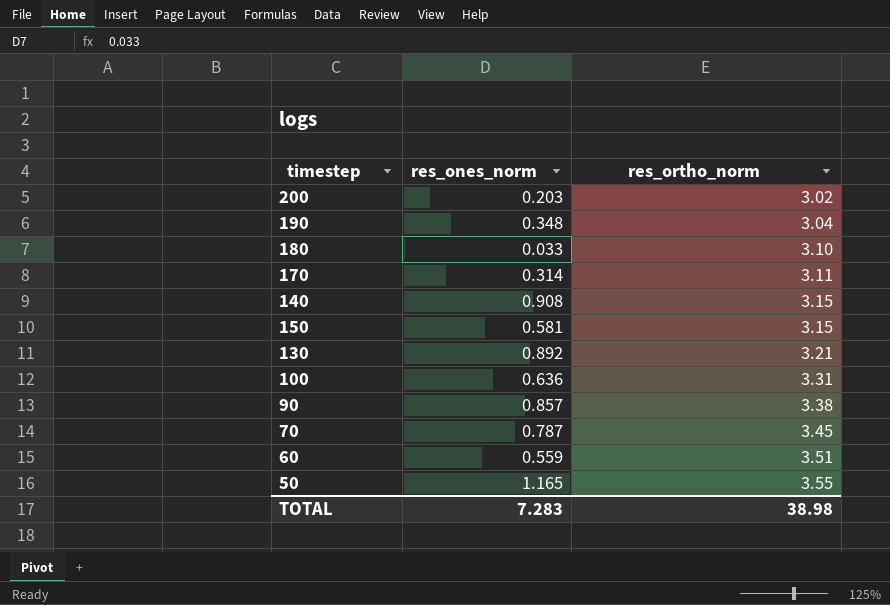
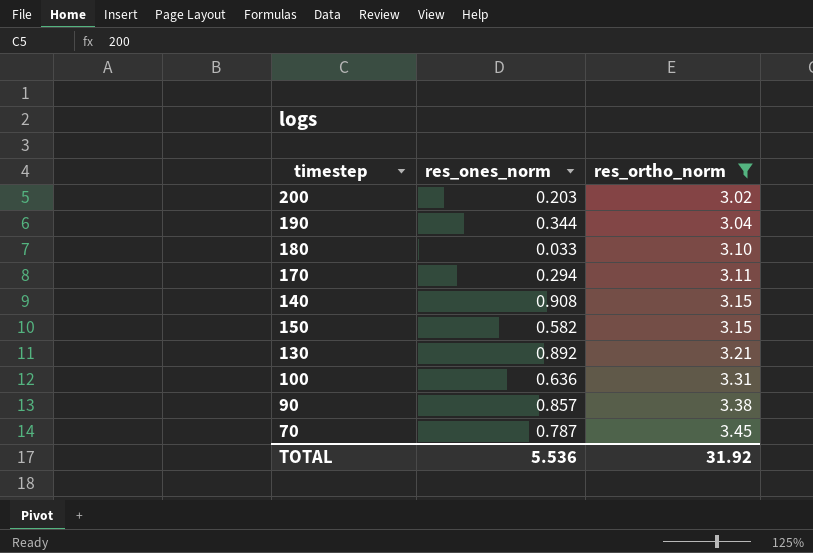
filter: none -> res_ortho_norm <= 3.45
190 | res_ones_norm: 0.348 -> 0.344
170 | res_ones_norm: 0.314 -> 0.294
150 | res_ones_norm: 0.581 -> 0.582
TOTAL | res_ones_norm: 7.283 -> 5.536
TOTAL | res_ortho_norm: 38.98 -> 31.92

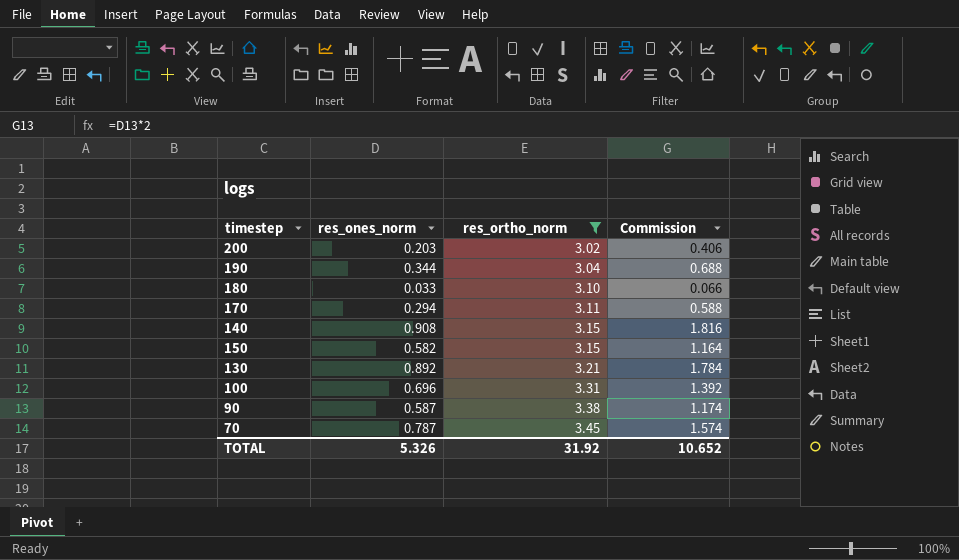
column Commission | formula: none -> [res_ones_norm] * 2
100 | res_ones_norm: 0.636 -> 0.696
90 | res_ones_norm: 0.857 -> 0.587
TOTAL | res_ones_norm: 5.536 -> 5.326

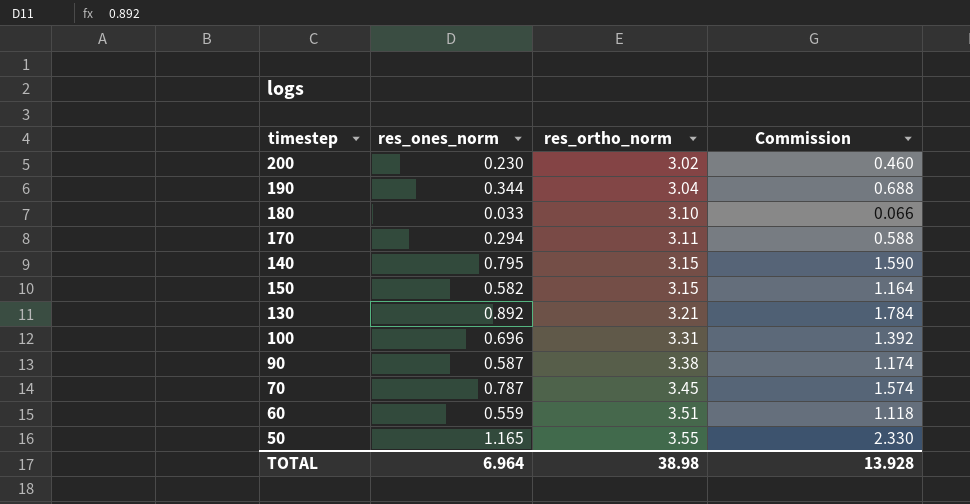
filter: res_ortho_norm <= 3.45 -> none
200 | res_ones_norm: 0.203 -> 0.230
200 | Commission: 0.406 -> 0.460
140 | res_ones_norm: 0.908 -> 0.795
140 | Commission: 1.816 -> 1.590
TOTAL | res_ones_norm: 5.326 -> 6.964
TOTAL | res_ortho_norm: 31.92 -> 38.98
TOTAL | Commission: 10.652 -> 13.928

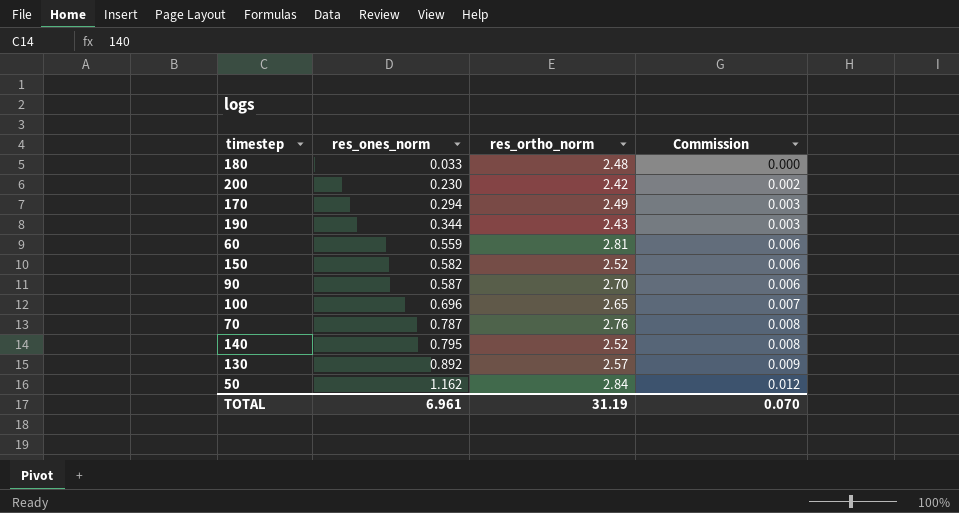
row order: res_ortho_norm ascending -> res_ones_norm ascending
column Commission | formula: [res_ones_norm] * 2 -> [res_ones_norm] * 0.01
180 | res_ortho_norm: 3.10 -> 2.48
200 | res_ortho_norm: 3.02 -> 2.42
170 | res_ortho_norm: 3.11 -> 2.49
190 | res_ortho_norm: 3.04 -> 2.43
60 | res_ortho_norm: 3.51 -> 2.81
150 | res_ortho_norm: 3.15 -> 2.52
90 | res_ortho_norm: 3.38 -> 2.70
100 | res_ortho_norm: 3.31 -> 2.65
70 | res_ortho_norm: 3.45 -> 2.76
140 | res_ortho_norm: 3.15 -> 2.52
130 | res_ortho_norm: 3.21 -> 2.57
50 | res_ones_norm: 1.165 -> 1.162
50 | res_ortho_norm: 3.55 -> 2.84
TOTAL | res_ones_norm: 6.964 -> 6.961
TOTAL | res_ortho_norm: 38.98 -> 31.19
TOTAL | Commission: 13.928 -> 0.070

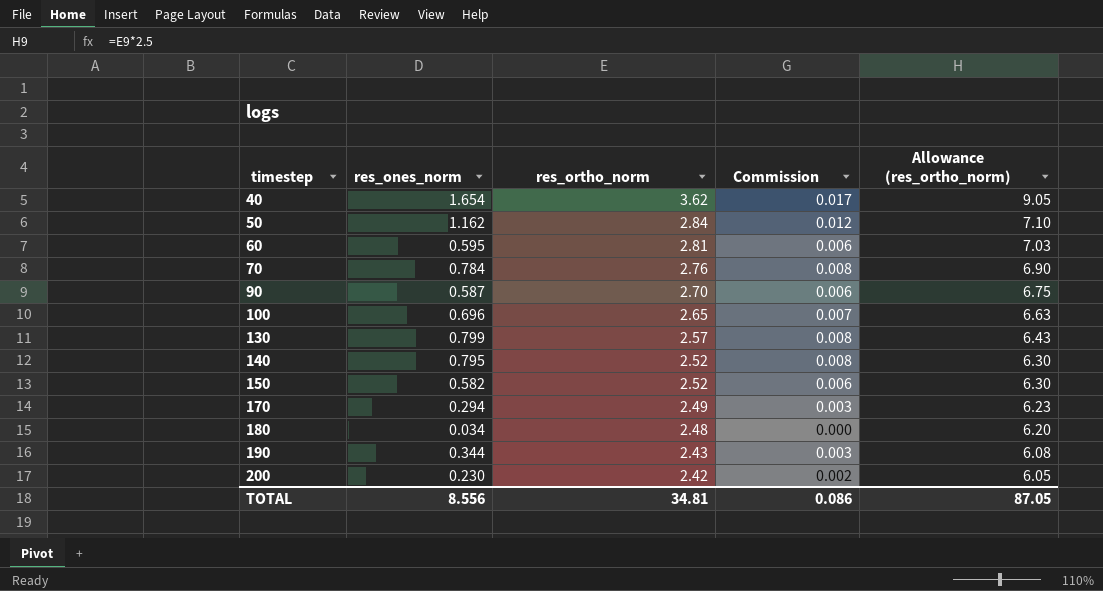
row order: res_ones_norm ascending -> timestep ascending
column Allowance (res_ortho_norm) | formula: none -> [res_ortho_norm] * 2.5
row 40: none -> 1.654 | 3.62 | 0.017 | 9.05
60 | res_ones_norm: 0.559 -> 0.595
70 | res_ones_norm: 0.787 -> 0.784
130 | res_ones_norm: 0.892 -> 0.799
130 | Commission: 0.009 -> 0.008
180 | res_ones_norm: 0.033 -> 0.034
TOTAL | res_ones_norm: 6.961 -> 8.556
TOTAL | res_ortho_norm: 31.19 -> 34.81
TOTAL | Commission: 0.070 -> 0.086

